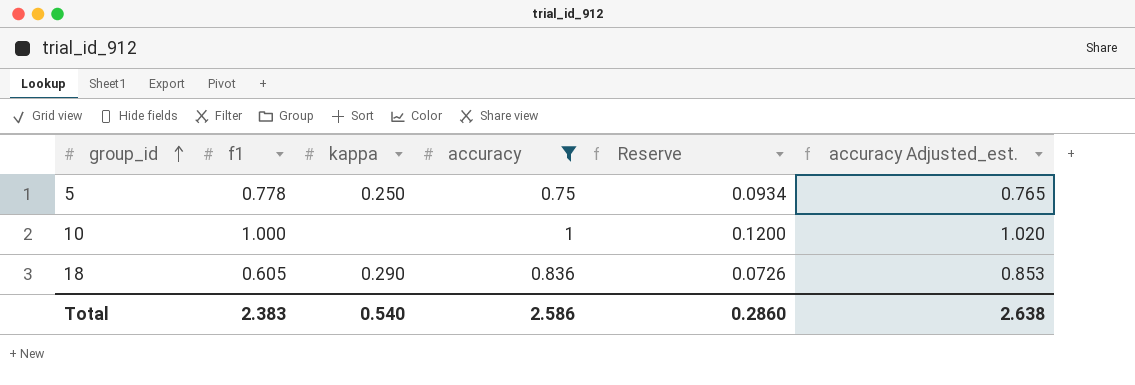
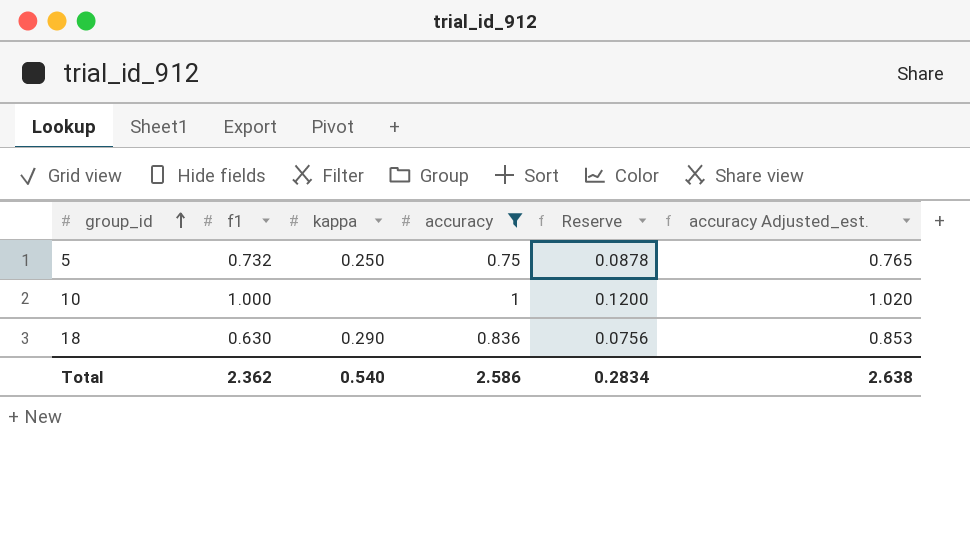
5 | f1: 0.778 -> 0.732
5 | Reserve: 0.0934 -> 0.0878
18 | f1: 0.605 -> 0.630
18 | Reserve: 0.0726 -> 0.0756
Total | f1: 2.383 -> 2.362
Total | Reserve: 0.2860 -> 0.2834

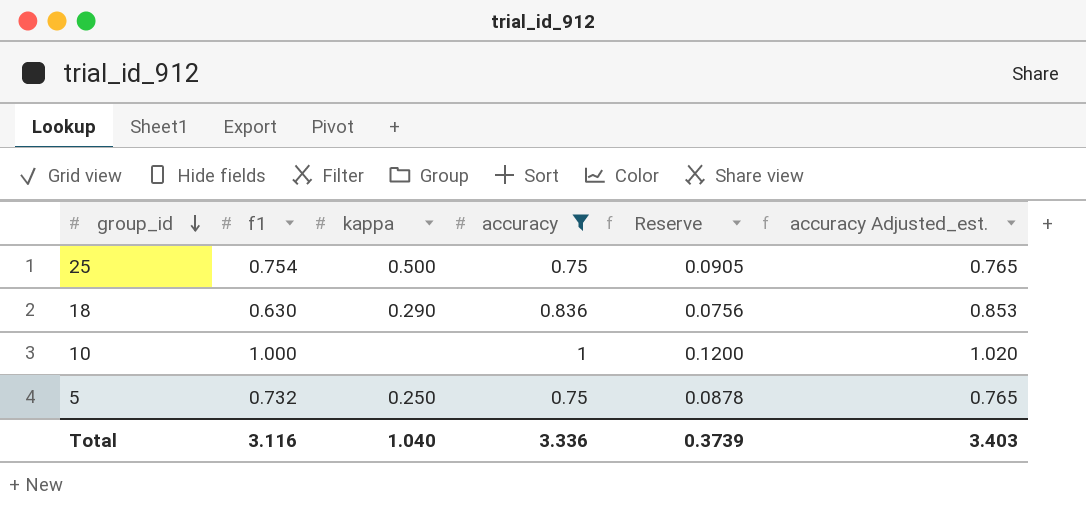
row order: group_id ascending -> group_id descending
row 25: none -> 0.754 | 0.500 | 0.75 | 0.0905 | 0.765
Total | f1: 2.362 -> 3.116
Total | kappa: 0.540 -> 1.040
Total | accuracy: 2.586 -> 3.336
Total | Reserve: 0.2834 -> 0.3739
Total | accuracy Adjusted_est.: 2.638 -> 3.403

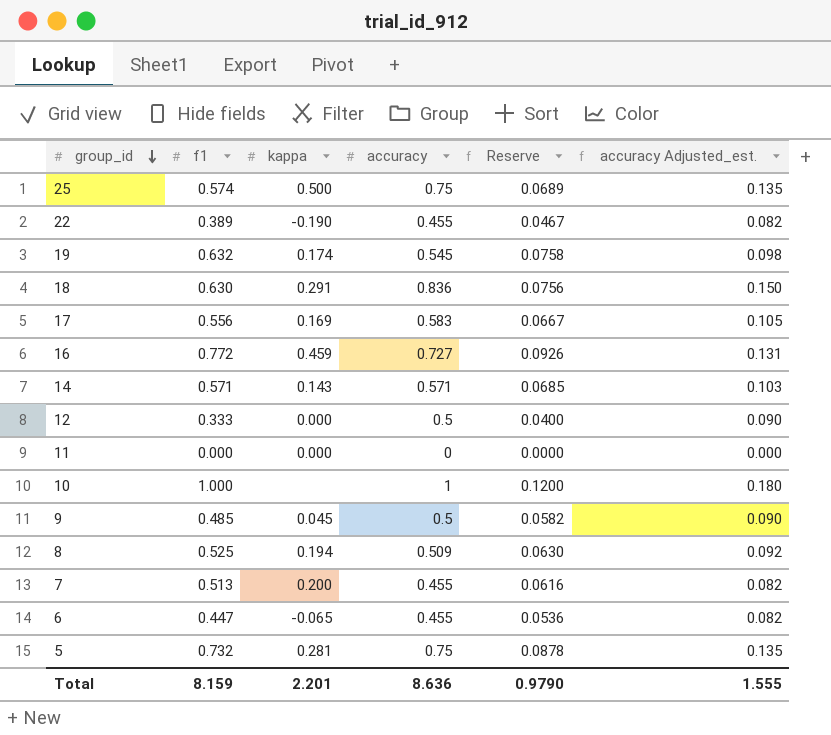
filter: accuracy >= 0.75 -> none
column accuracy Adjusted_est. | formula: [accuracy] * 1.02 -> [accuracy] * 0.18
25 | f1: 0.754 -> 0.574
25 | Reserve: 0.0905 -> 0.0689
18 | kappa: 0.290 -> 0.291
5 | kappa: 0.250 -> 0.281
Total | f1: 3.116 -> 8.159
Total | kappa: 1.040 -> 2.201
Total | accuracy: 3.336 -> 8.636
Total | Reserve: 0.3739 -> 0.9790
Total | accuracy Adjusted_est.: 3.403 -> 1.555

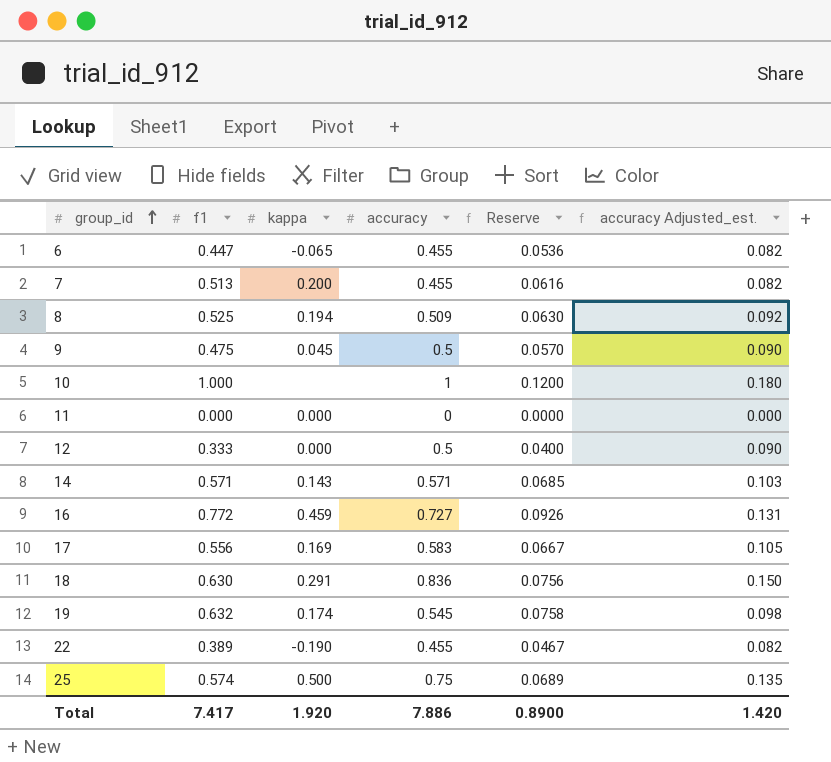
row order: group_id descending -> group_id ascending
row 5: 0.732 | 0.281 | 0.75 | 0.0878 | 0.135 -> none
9 | f1: 0.485 -> 0.475
9 | Reserve: 0.0582 -> 0.0570
Total | f1: 8.159 -> 7.417
Total | kappa: 2.201 -> 1.920
Total | accuracy: 8.636 -> 7.886
Total | Reserve: 0.9790 -> 0.8900
Total | accuracy Adjusted_est.: 1.555 -> 1.420

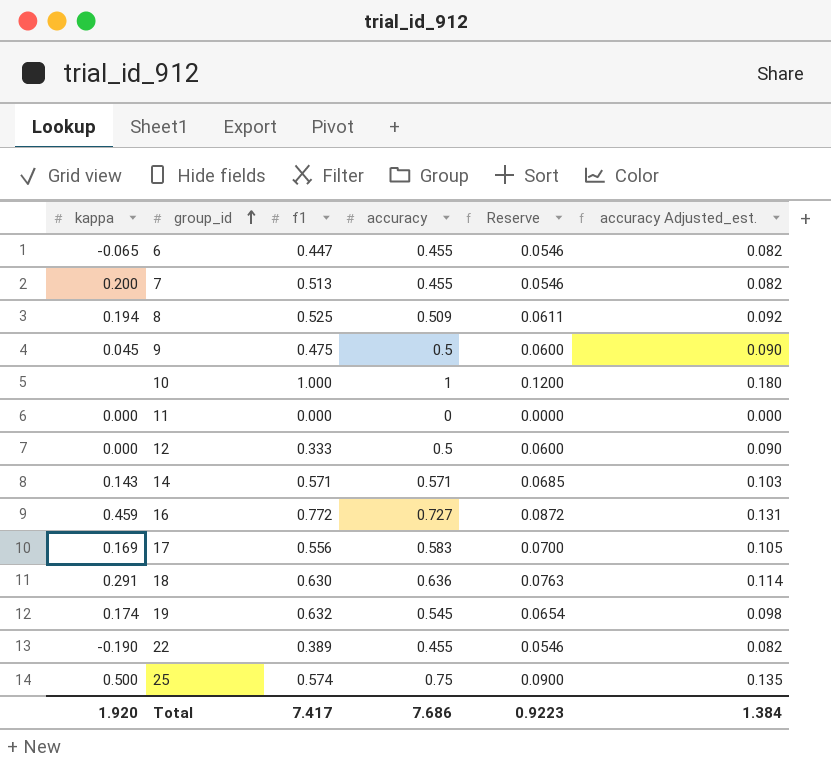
column kappa | position: 3 -> 1
column Reserve | formula: [f1] * 0.12 -> [accuracy] * 0.12
18 | accuracy: 0.836 -> 0.636
18 | accuracy Adjusted_est.: 0.150 -> 0.114
Total | accuracy: 7.886 -> 7.686
Total | Reserve: 0.8900 -> 0.9223
Total | accuracy Adjusted_est.: 1.420 -> 1.384

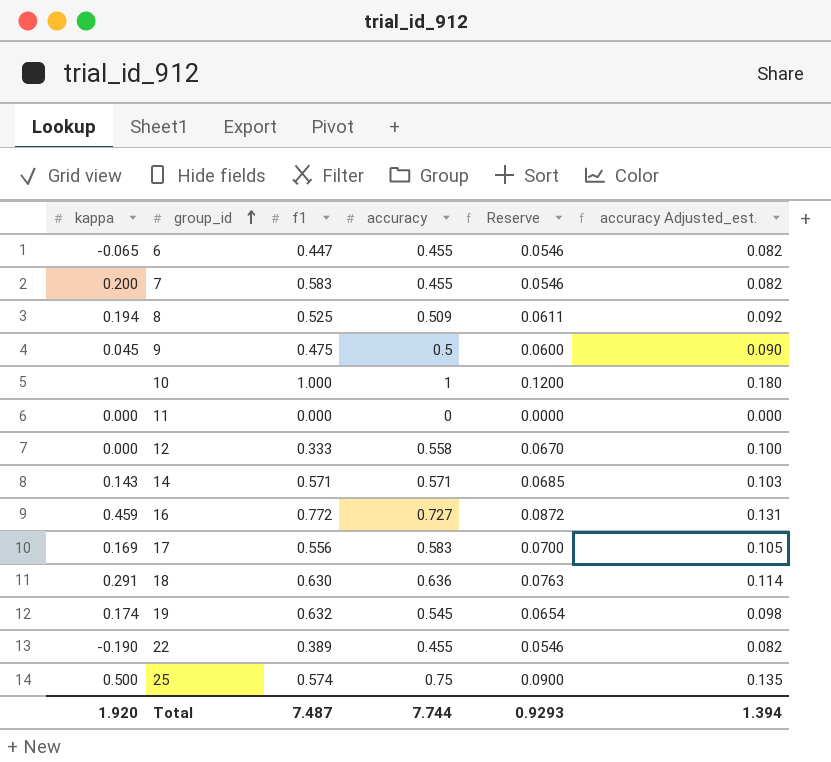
7 | f1: 0.513 -> 0.583
12 | accuracy: 0.5 -> 0.558
12 | Reserve: 0.0600 -> 0.0670
12 | accuracy Adjusted_est.: 0.090 -> 0.100
Total | f1: 7.417 -> 7.487
Total | accuracy: 7.686 -> 7.744
Total | Reserve: 0.9223 -> 0.9293
Total | accuracy Adjusted_est.: 1.384 -> 1.394

